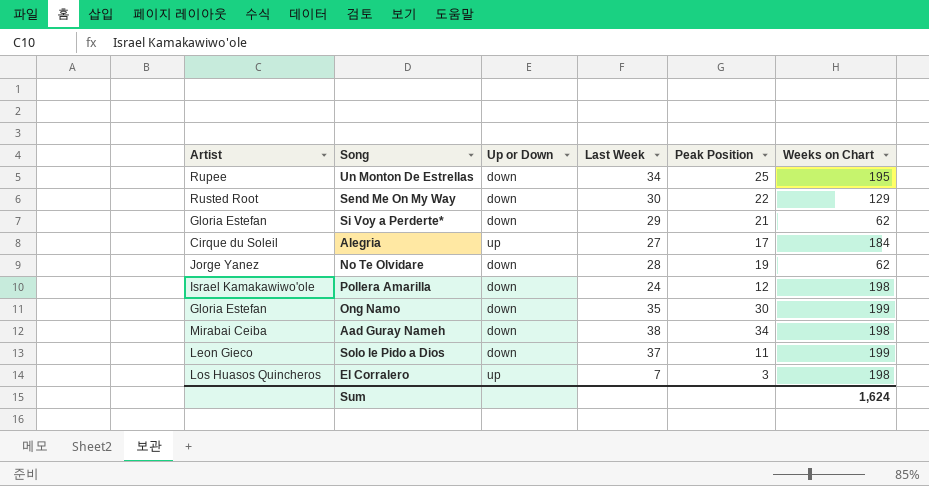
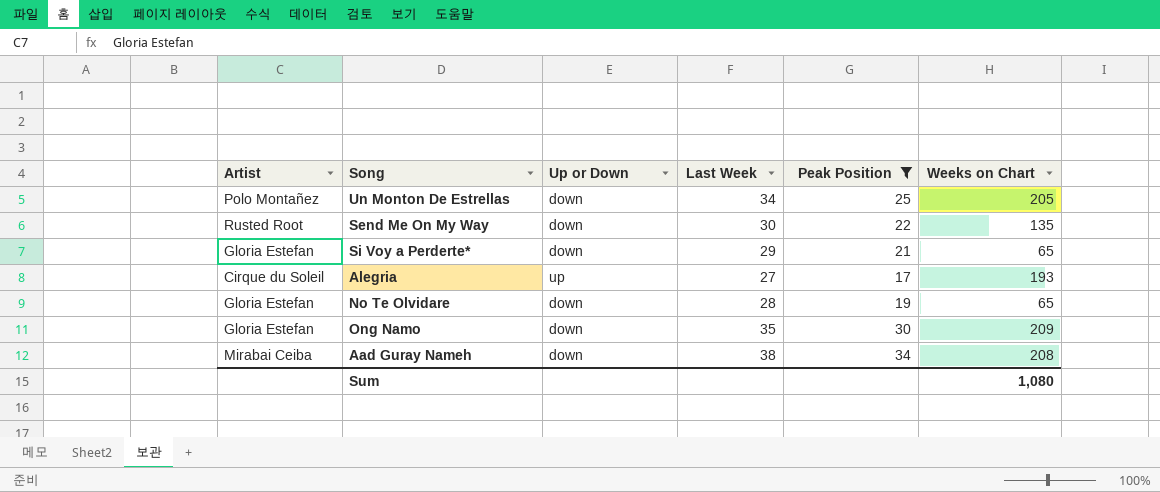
filter: none -> Peak Position >= 17
Un Monton De Estrellas | Artist: Rupee -> Polo Montañez
Un Monton De Estrellas | Weeks on Chart: 195 -> 205
Send Me On My Way | Weeks on Chart: 129 -> 135
Si Voy a Perderte* | Weeks on Chart: 62 -> 65
Alegria | Weeks on Chart: 184 -> 193
No Te Olvidare | Artist: Jorge Yanez -> Gloria Estefan
No Te Olvidare | Weeks on Chart: 62 -> 65
Ong Namo | Weeks on Chart: 199 -> 209
Aad Guray Nameh | Weeks on Chart: 198 -> 208
Sum | Weeks on Chart: 1,624 -> 1,080

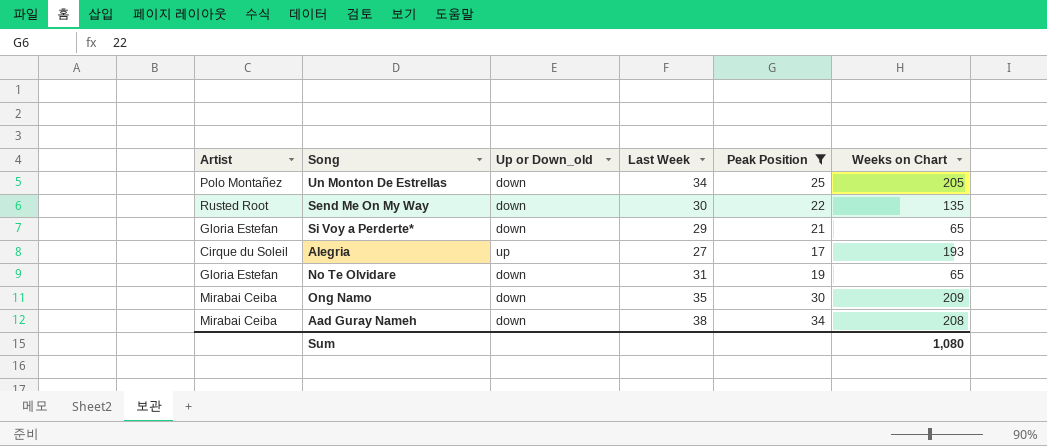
column name: Up or Down -> Up or Down_old
No Te Olvidare | Last Week: 28 -> 31
Ong Namo | Artist: Gloria Estefan -> Mirabai Ceiba

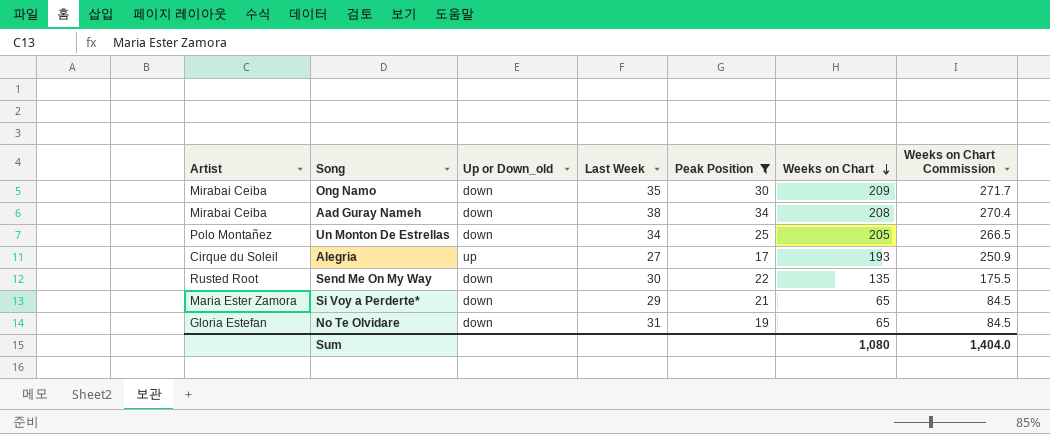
row order: none -> Weeks on Chart descending
column Weeks on Chart Commission | formula: none -> [Weeks on Chart] * 1.3
Si Voy a Perderte* | Artist: Gloria Estefan -> Maria Ester Zamora

